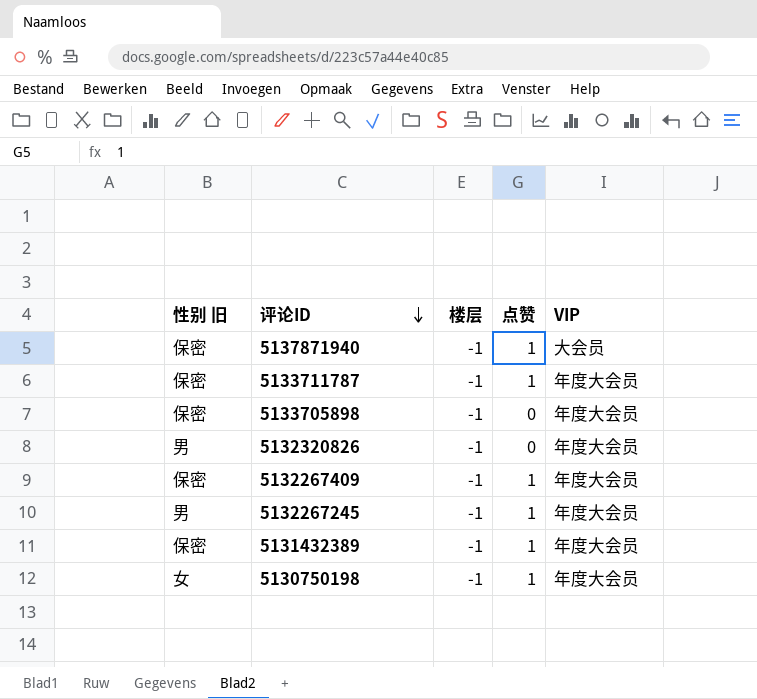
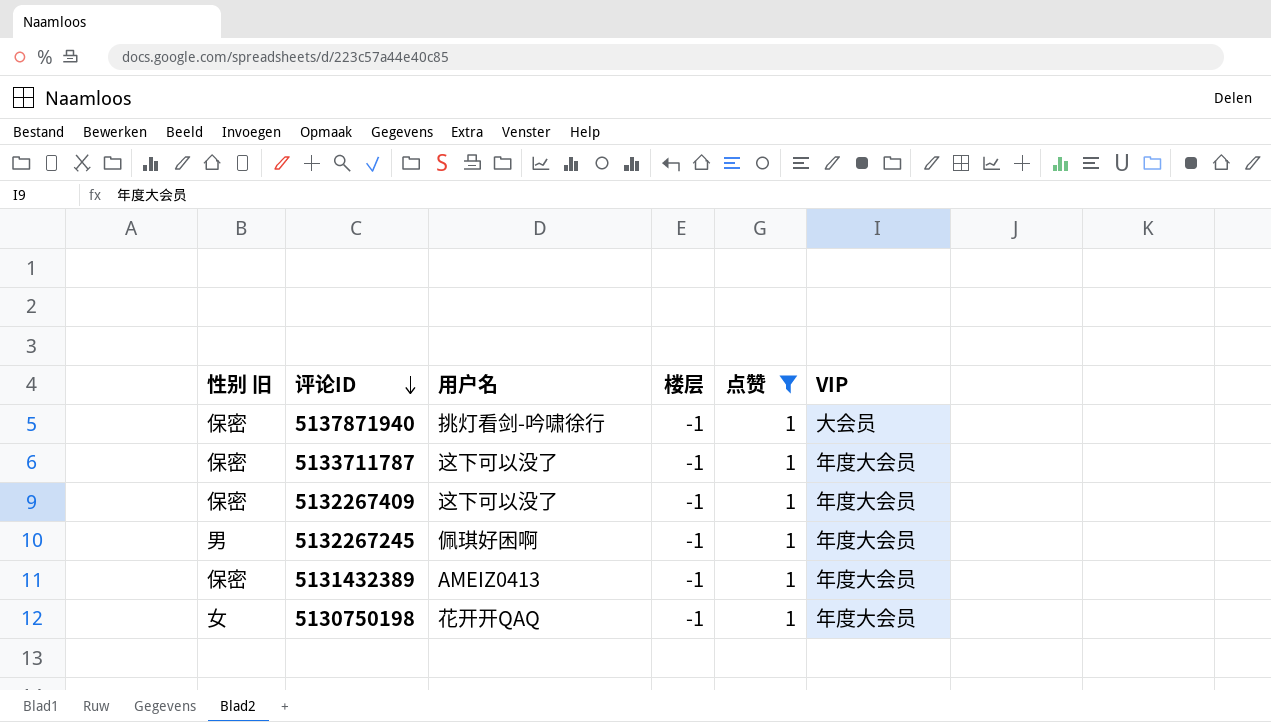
filter: none -> 点赞 = 1
column 用户名 | position: none -> 3

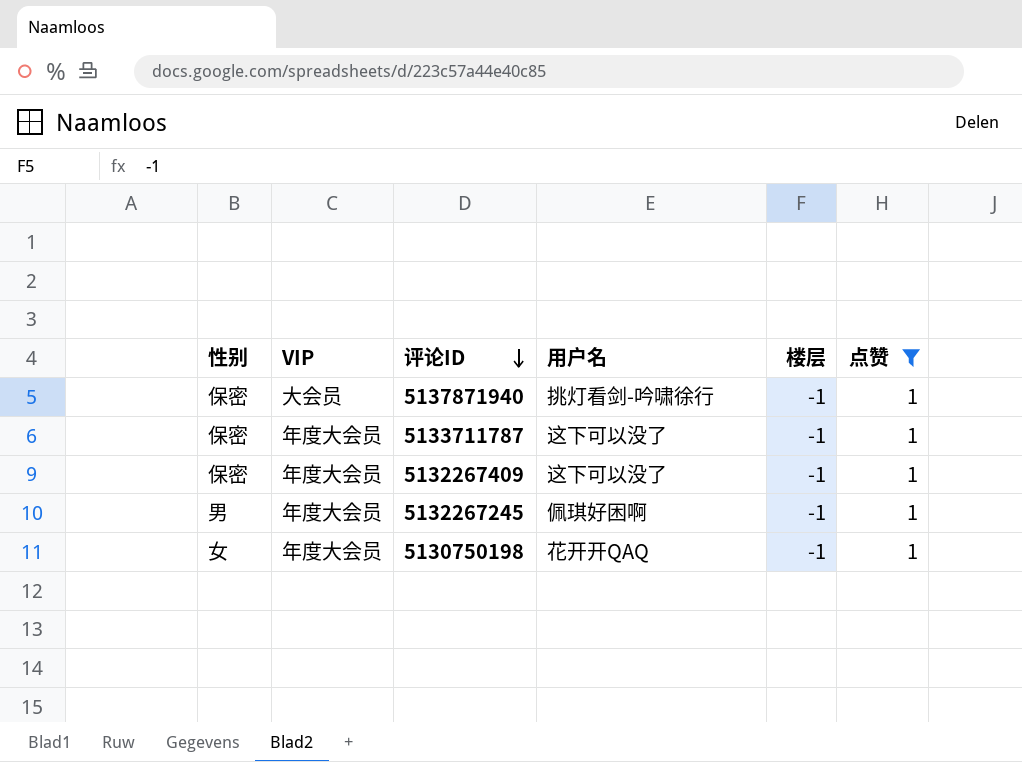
column name: 性别 旧 -> 性别
column VIP | position: 6 -> 2
row 5131432389: 保密 | AMEIZ0413 | -1 | 1 | 年度大会员 -> none

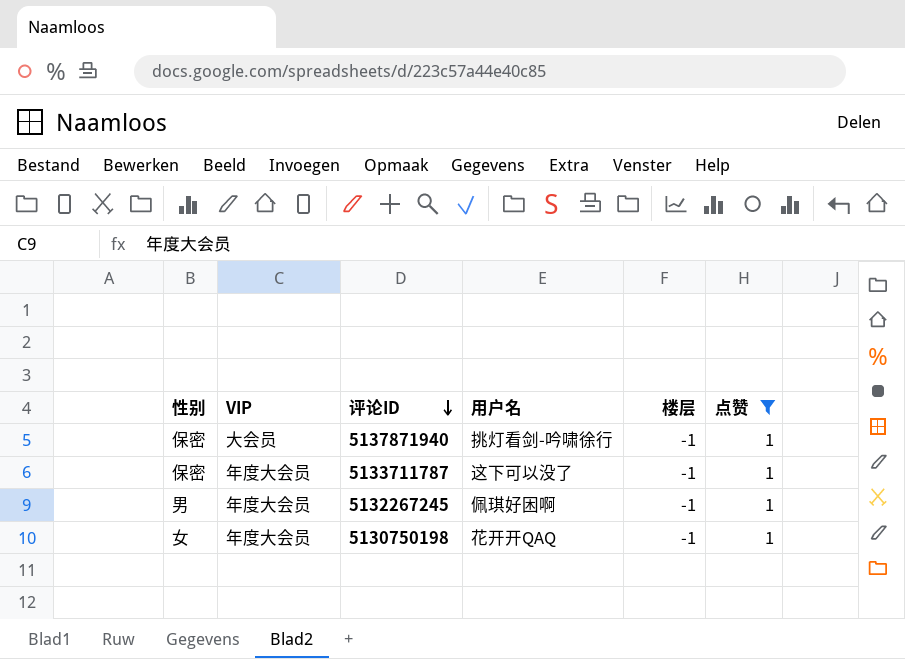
row 5132267409: 保密 | 年度大会员 | 这下可以没了 | -1 | 1 -> none

